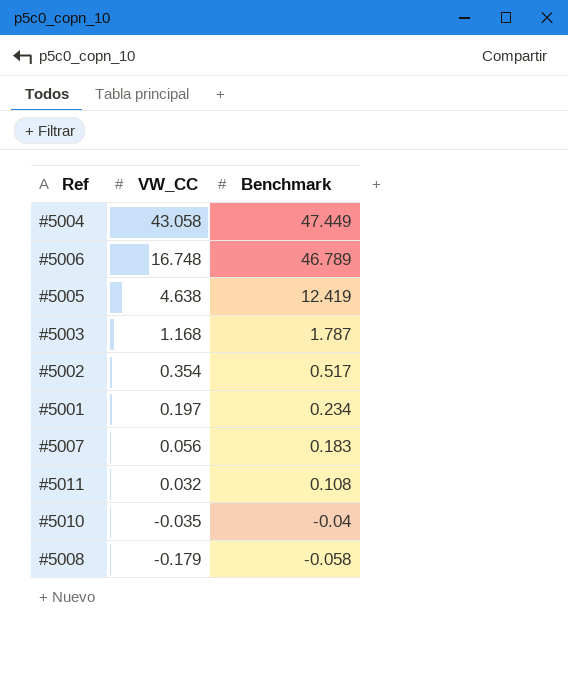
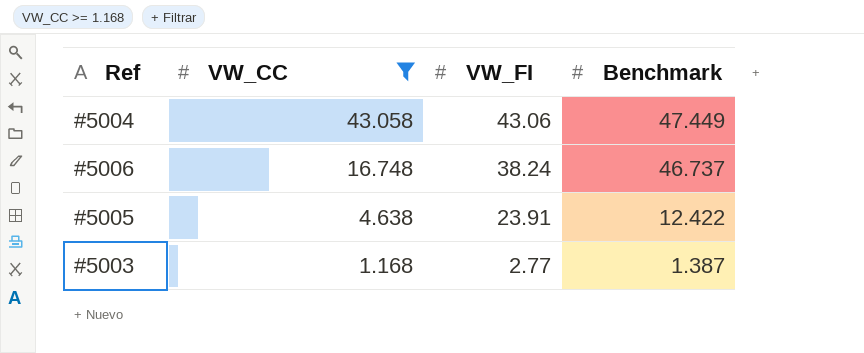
filter: none -> VW_CC >= 1.168
column VW_FI | position: none -> 3
#5006 | Benchmark: 46.789 -> 46.737
#5005 | Benchmark: 12.419 -> 12.422
#5003 | Benchmark: 1.787 -> 1.387

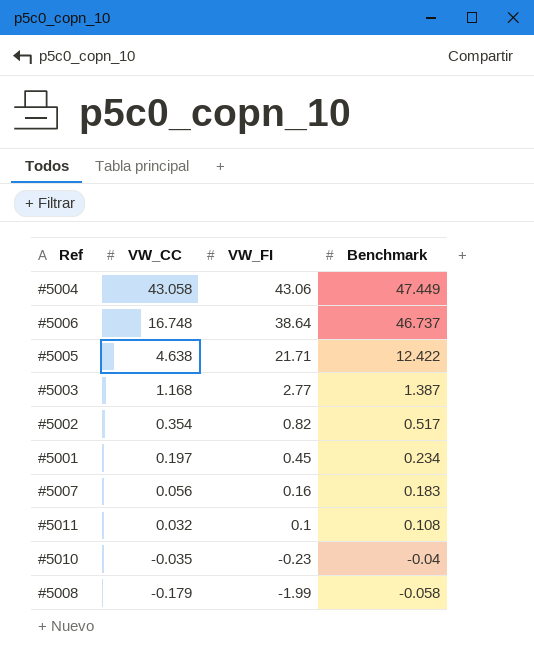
filter: VW_CC >= 1.168 -> none
#5006 | VW_FI: 38.24 -> 38.64
#5005 | VW_FI: 23.91 -> 21.71

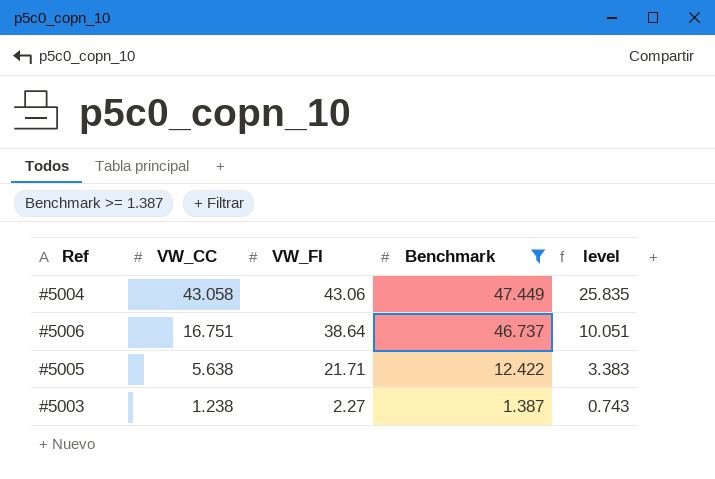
filter: none -> Benchmark >= 1.387
column level | formula: none -> [VW_CC] * 0.6
#5006 | VW_CC: 16.748 -> 16.751
#5005 | VW_CC: 4.638 -> 5.638
#5003 | VW_CC: 1.168 -> 1.238
#5003 | VW_FI: 2.77 -> 2.27

